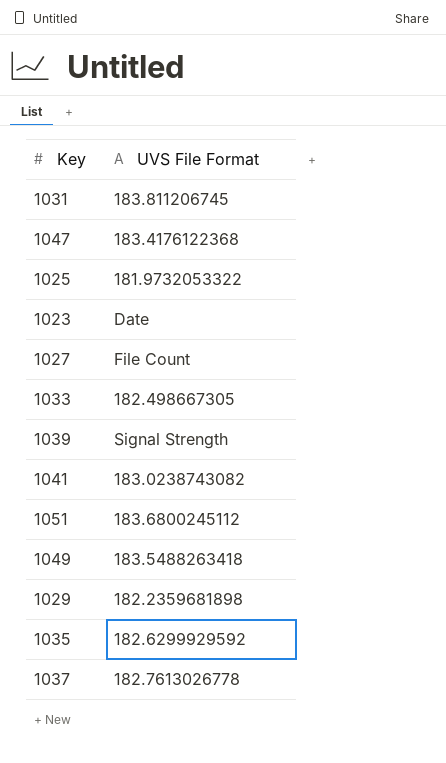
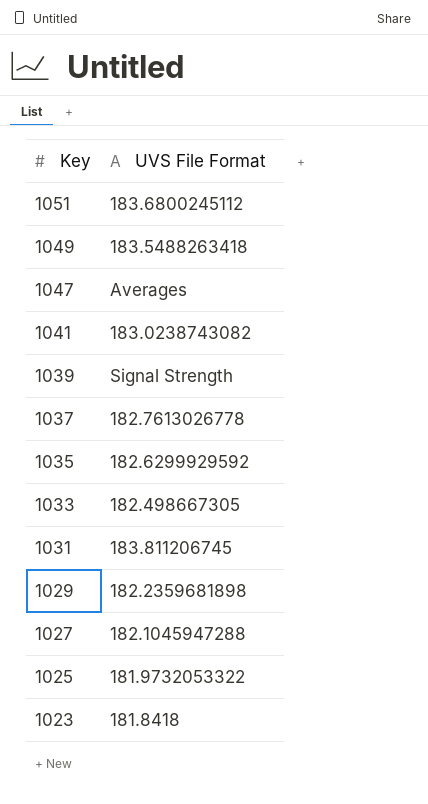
row order: none -> Key descending
1047 | UVS File Format: 183.4176122368 -> Averages
1027 | UVS File Format: File Count -> 182.1045947288
1023 | UVS File Format: Date -> 181.8418

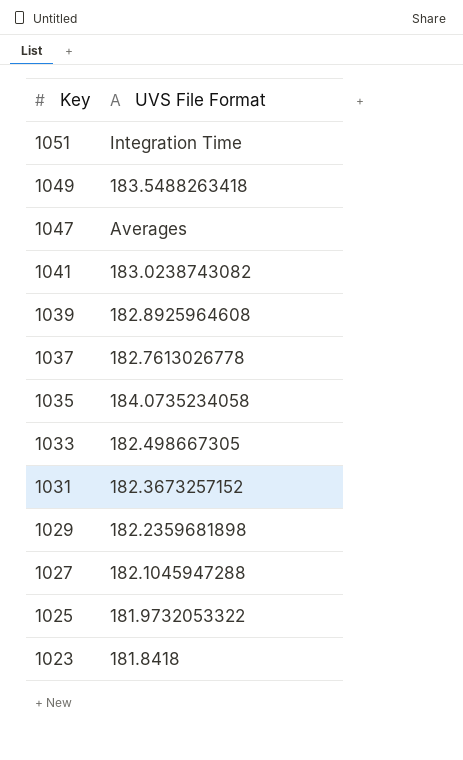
1051 | UVS File Format: 183.6800245112 -> Integration Time
1039 | UVS File Format: Signal Strength -> 182.8925964608
1035 | UVS File Format: 182.6299929592 -> 184.0735234058
1031 | UVS File Format: 183.811206745 -> 182.3673257152

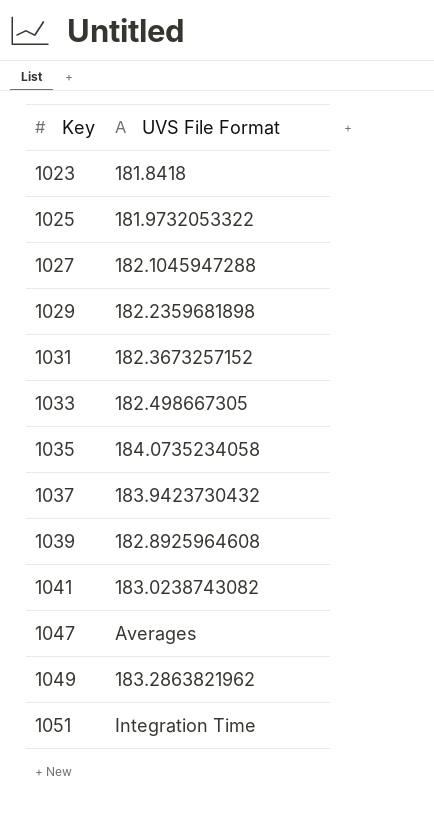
row order: Key descending -> Key ascending
1037 | UVS File Format: 182.7613026778 -> 183.9423730432
1049 | UVS File Format: 183.5488263418 -> 183.2863821962

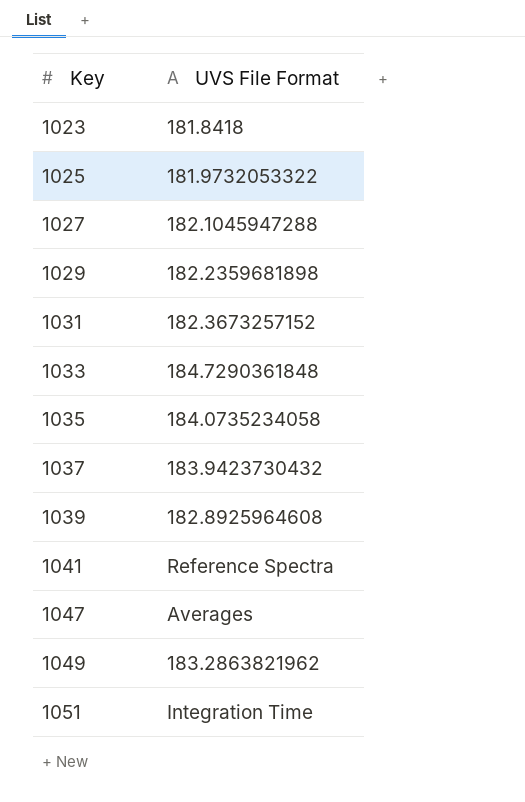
1033 | UVS File Format: 182.498667305 -> 184.7290361848
1041 | UVS File Format: 183.0238743082 -> Reference Spectra

